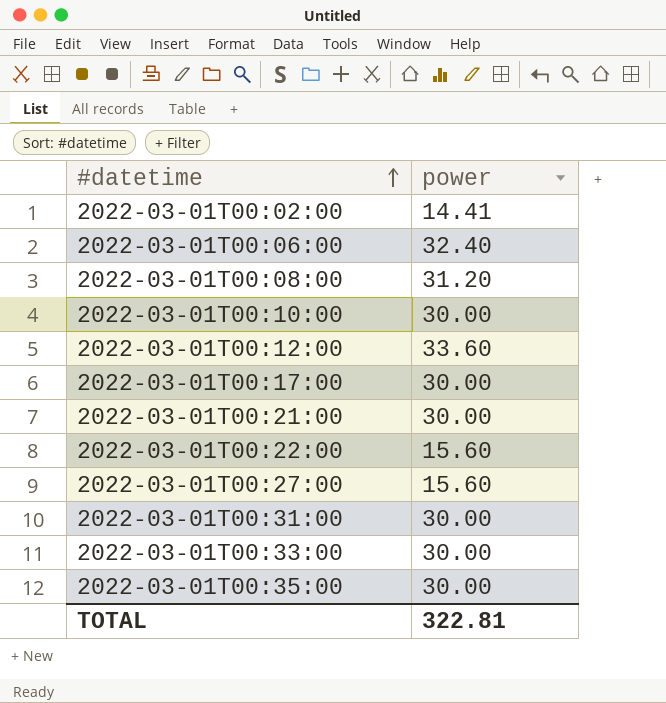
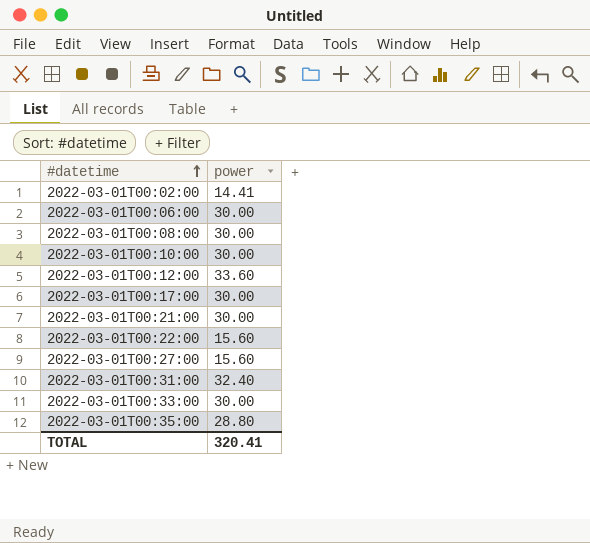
2022-03-01T00:06:00 | power: 32.40 -> 30.00
2022-03-01T00:08:00 | power: 31.20 -> 30.00
2022-03-01T00:31:00 | power: 30.00 -> 32.40
2022-03-01T00:35:00 | power: 30.00 -> 28.80
TOTAL | power: 322.81 -> 320.41

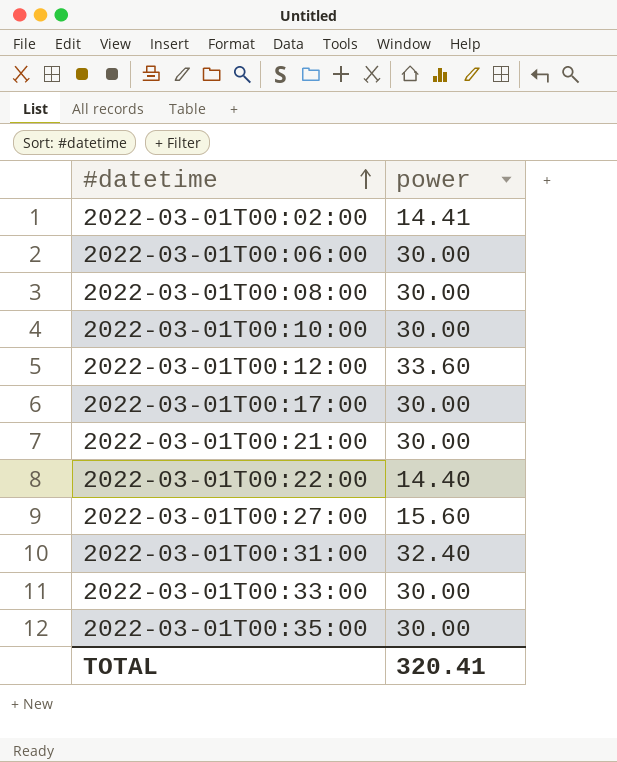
2022-03-01T00:22:00 | power: 15.60 -> 14.40
2022-03-01T00:35:00 | power: 28.80 -> 30.00

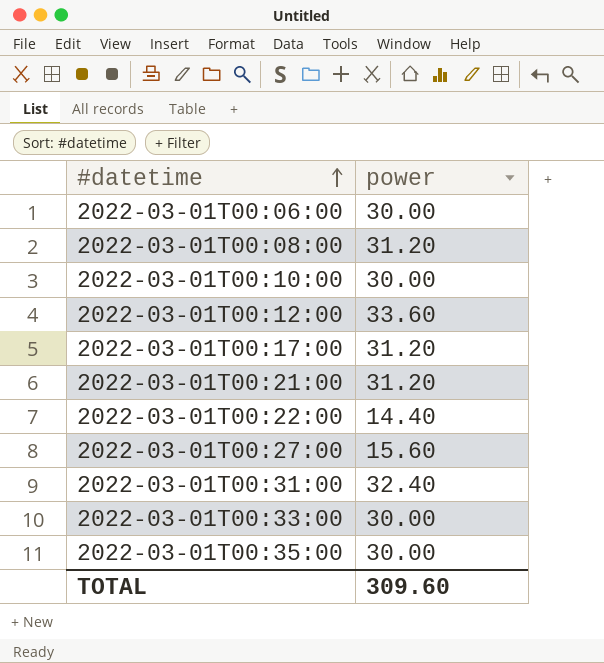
row 2022-03-01T00:02:00: 14.41 -> none
2022-03-01T00:08:00 | power: 30.00 -> 31.20
2022-03-01T00:17:00 | power: 30.00 -> 31.20
2022-03-01T00:21:00 | power: 30.00 -> 31.20
TOTAL | power: 320.41 -> 309.60

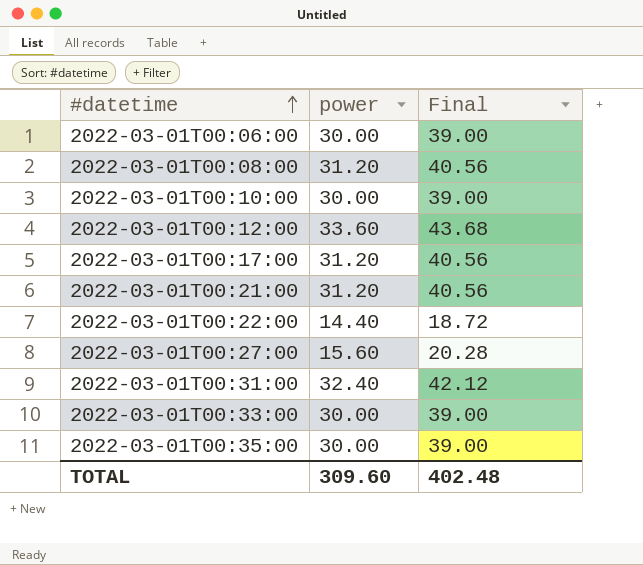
column Final | formula: none -> [power] * 1.3

